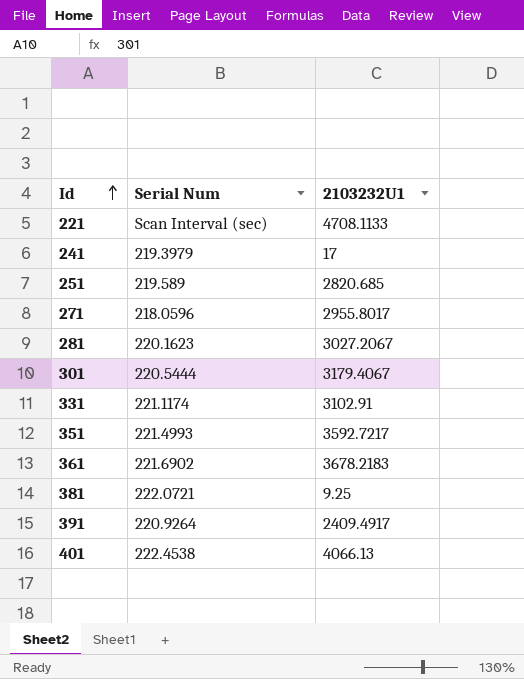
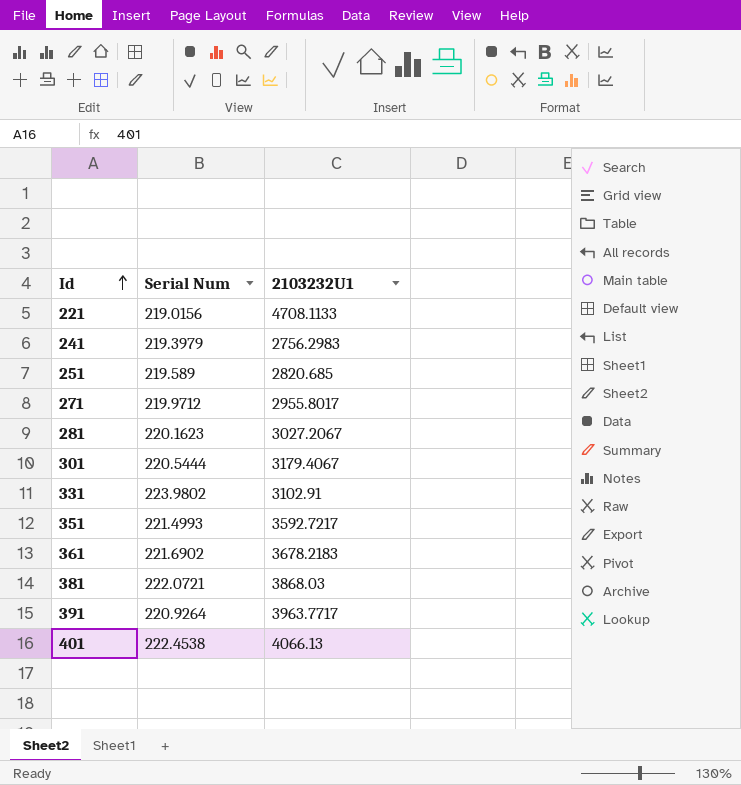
221 | Serial Num: Scan Interval (sec) -> 219.0156
241 | 2103232U1: 17 -> 2756.2983
271 | Serial Num: 218.0596 -> 219.9712
331 | Serial Num: 221.1174 -> 223.9802
381 | 2103232U1: 9.25 -> 3868.03
391 | 2103232U1: 2409.4917 -> 3963.7717

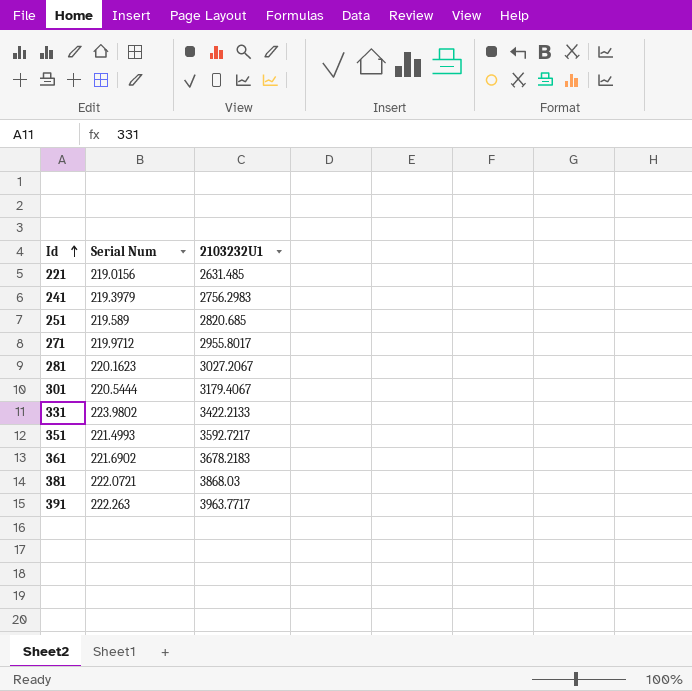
row 401: 222.4538 | 4066.13 -> none
221 | 2103232U1: 4708.1133 -> 2631.485
331 | 2103232U1: 3102.91 -> 3422.2133
391 | Serial Num: 220.9264 -> 222.263

